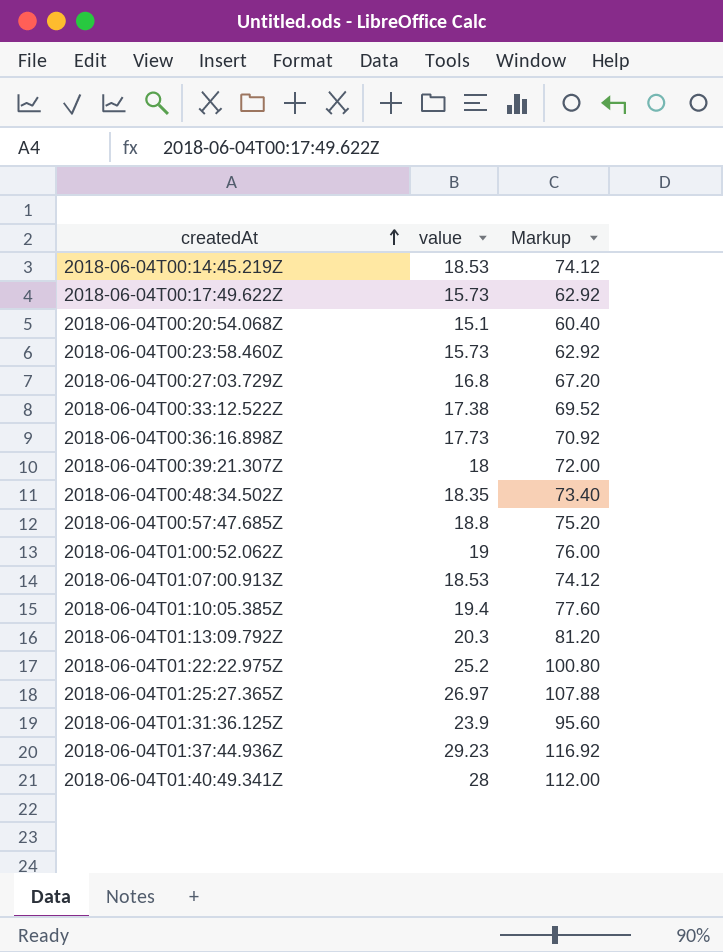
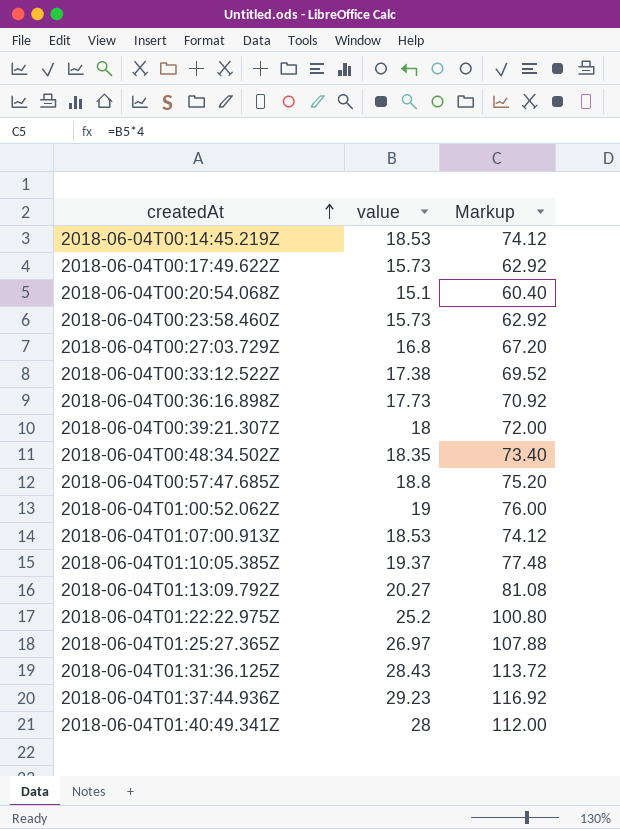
2018-06-04T01:10:05.385Z | value: 19.4 -> 19.37
2018-06-04T01:10:05.385Z | Markup: 77.60 -> 77.48
2018-06-04T01:13:09.792Z | value: 20.3 -> 20.27
2018-06-04T01:13:09.792Z | Markup: 81.20 -> 81.08
2018-06-04T01:31:36.125Z | value: 23.9 -> 28.43
2018-06-04T01:31:36.125Z | Markup: 95.60 -> 113.72

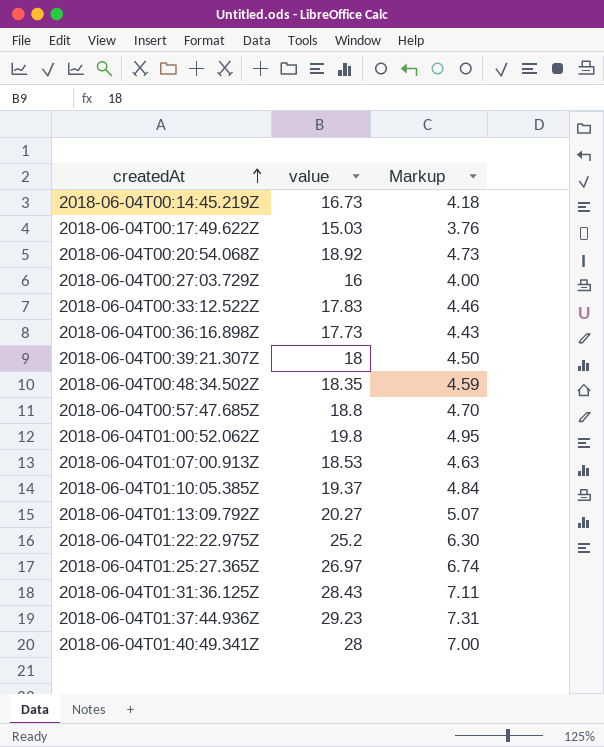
column Markup | formula: [value] * 4 -> [value] * 0.25
row 2018-06-04T00:23:58.460Z: 15.73 | 62.92 -> none
2018-06-04T00:14:45.219Z | value: 18.53 -> 16.73
2018-06-04T00:17:49.622Z | value: 15.73 -> 15.03
2018-06-04T00:20:54.068Z | value: 15.1 -> 18.92
2018-06-04T00:27:03.729Z | value: 16.8 -> 16
2018-06-04T00:33:12.522Z | value: 17.38 -> 17.83
2018-06-04T01:00:52.062Z | value: 19 -> 19.8

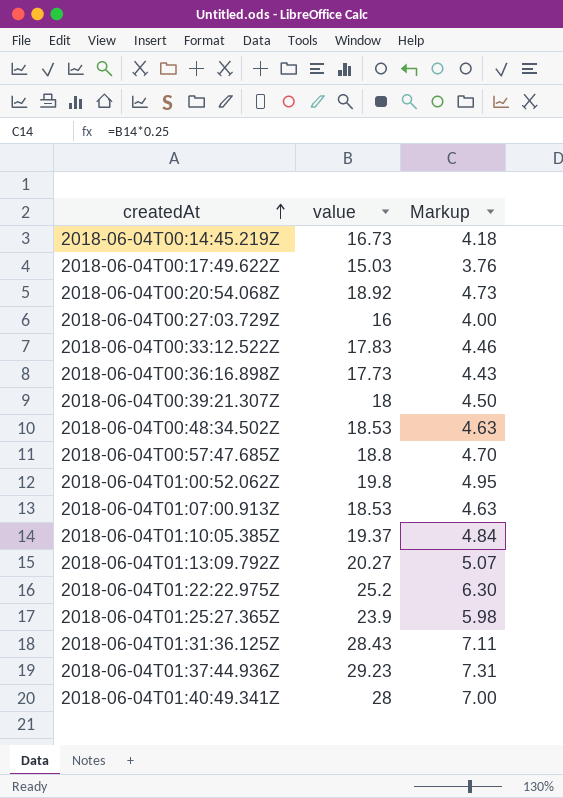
2018-06-04T00:48:34.502Z | value: 18.35 -> 18.53
2018-06-04T00:48:34.502Z | Markup: 4.59 -> 4.63
2018-06-04T01:25:27.365Z | value: 26.97 -> 23.9
2018-06-04T01:25:27.365Z | Markup: 6.74 -> 5.98

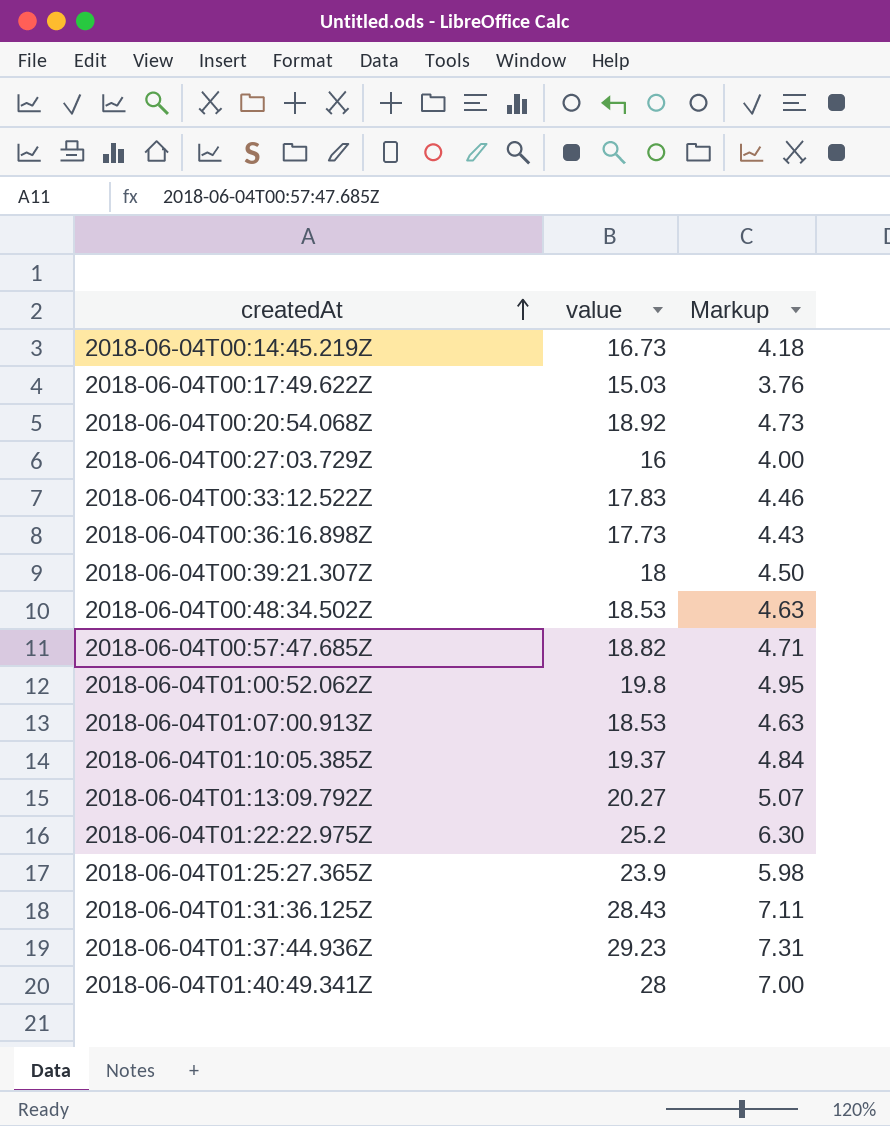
2018-06-04T00:57:47.685Z | value: 18.8 -> 18.82
2018-06-04T00:57:47.685Z | Markup: 4.70 -> 4.71

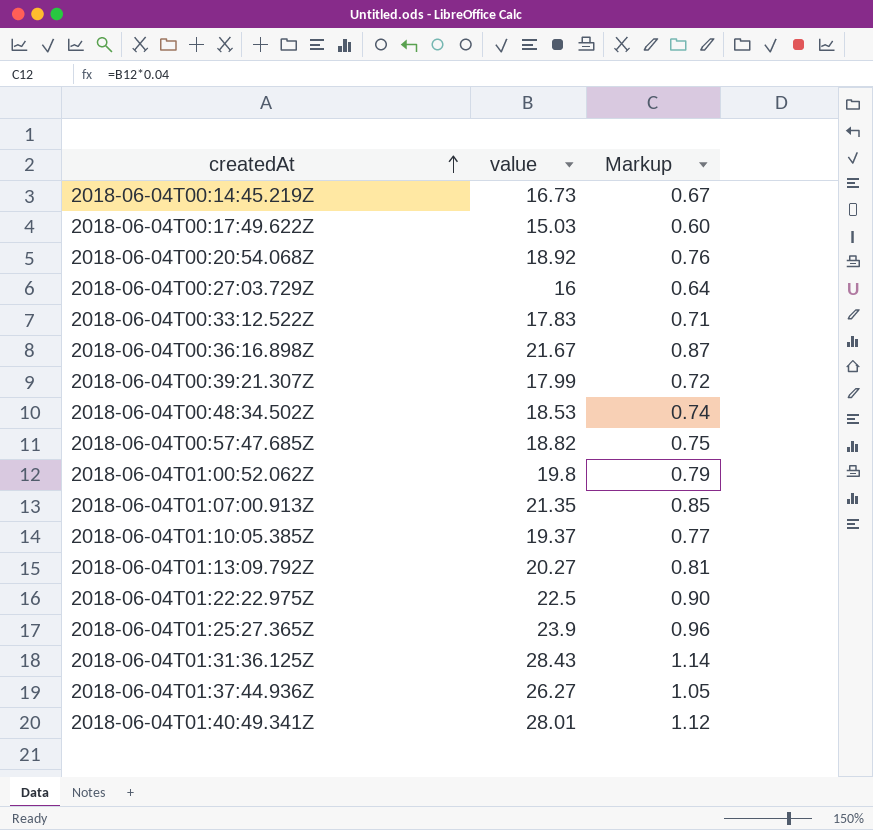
column Markup | formula: [value] * 0.25 -> [value] * 0.04
2018-06-04T00:36:16.898Z | value: 17.73 -> 21.67
2018-06-04T00:39:21.307Z | value: 18 -> 17.99
2018-06-04T01:07:00.913Z | value: 18.53 -> 21.35
2018-06-04T01:22:22.975Z | value: 25.2 -> 22.5
2018-06-04T01:37:44.936Z | value: 29.23 -> 26.27
2018-06-04T01:40:49.341Z | value: 28 -> 28.01

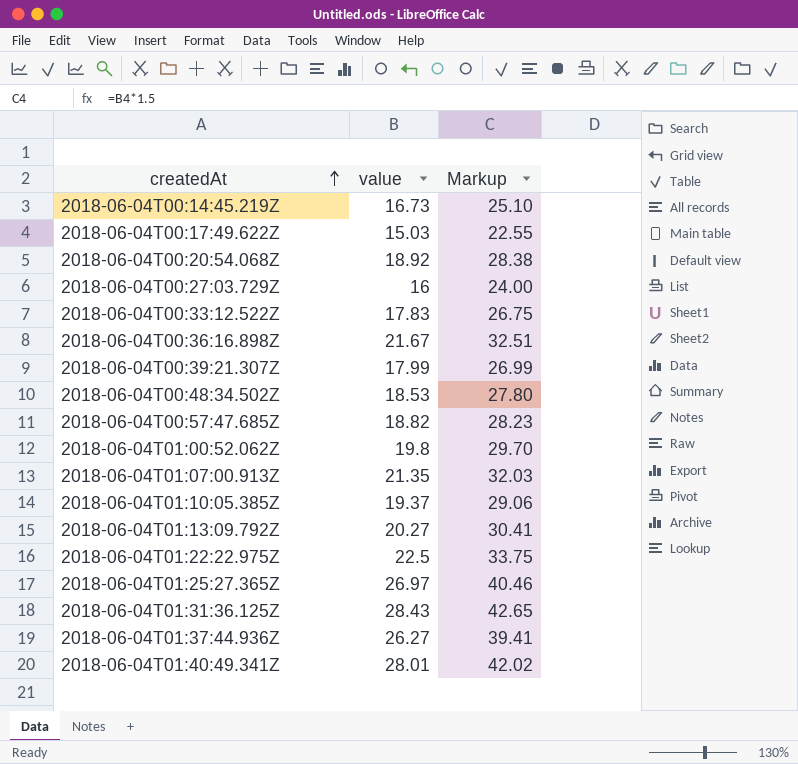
column Markup | formula: [value] * 0.04 -> [value] * 1.5
2018-06-04T01:25:27.365Z | value: 23.9 -> 26.97

